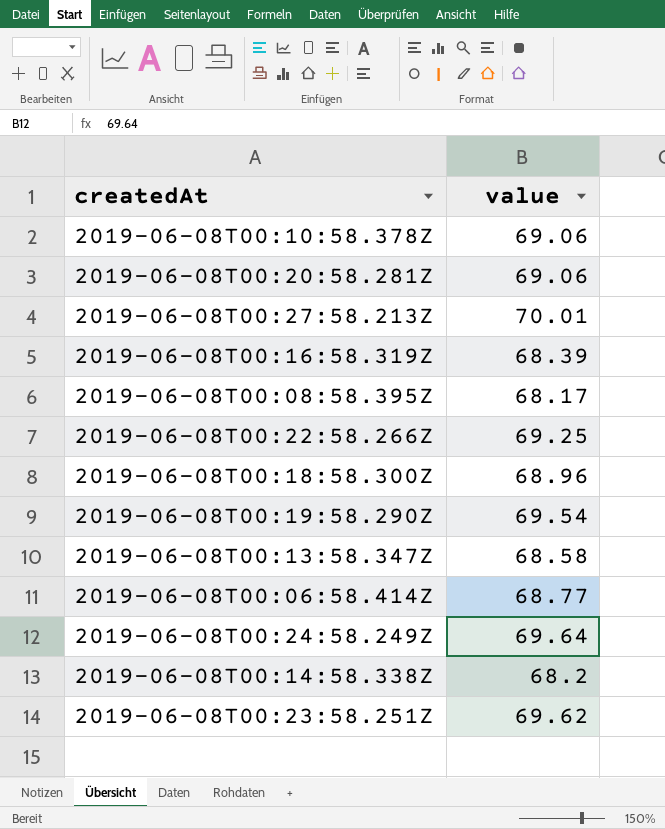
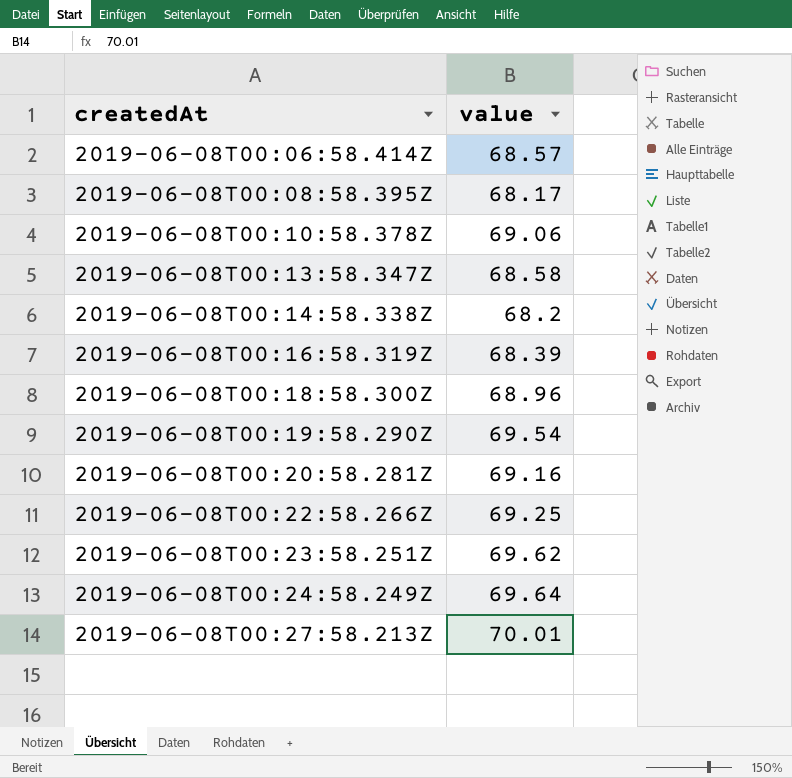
row order: none -> createdAt ascending
2019-06-08T00:06:58.414Z | value: 68.77 -> 68.57
2019-06-08T00:20:58.281Z | value: 69.06 -> 69.16

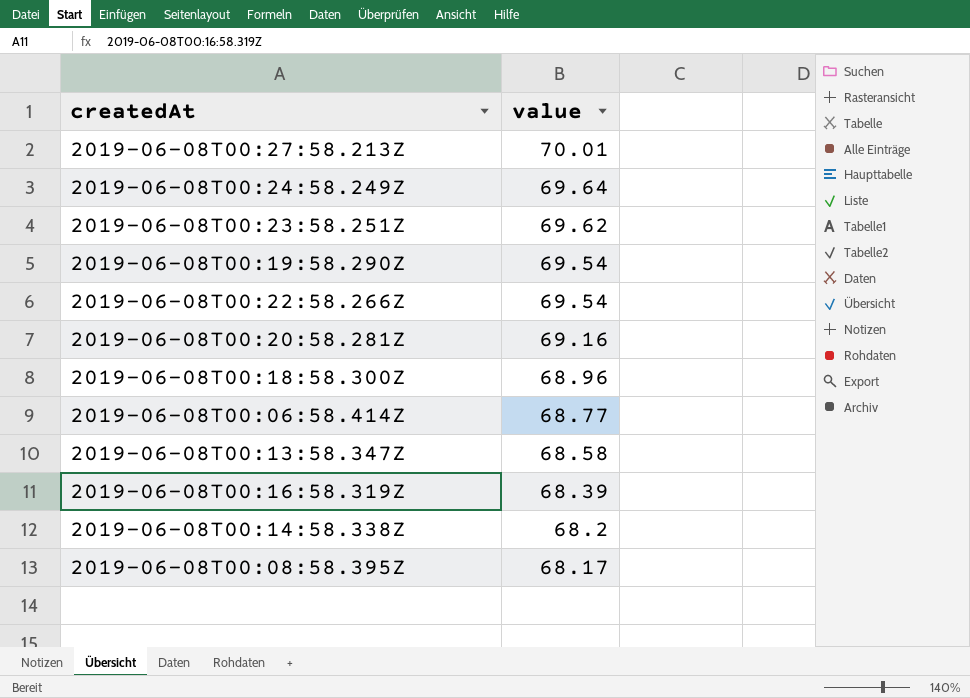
row order: createdAt ascending -> value descending
row 2019-06-08T00:10:58.378Z: 69.06 -> none
2019-06-08T00:22:58.266Z | value: 69.25 -> 69.54
2019-06-08T00:06:58.414Z | value: 68.57 -> 68.77

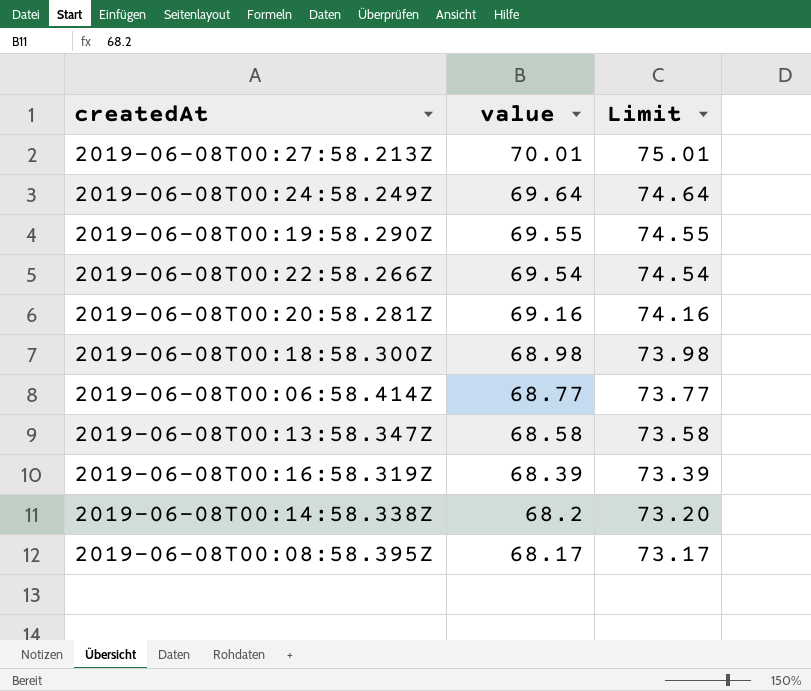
column Limit | formula: none -> [value] + 5
row 2019-06-08T00:23:58.251Z: 69.62 -> none
2019-06-08T00:19:58.290Z | value: 69.54 -> 69.55
2019-06-08T00:18:58.300Z | value: 68.96 -> 68.98

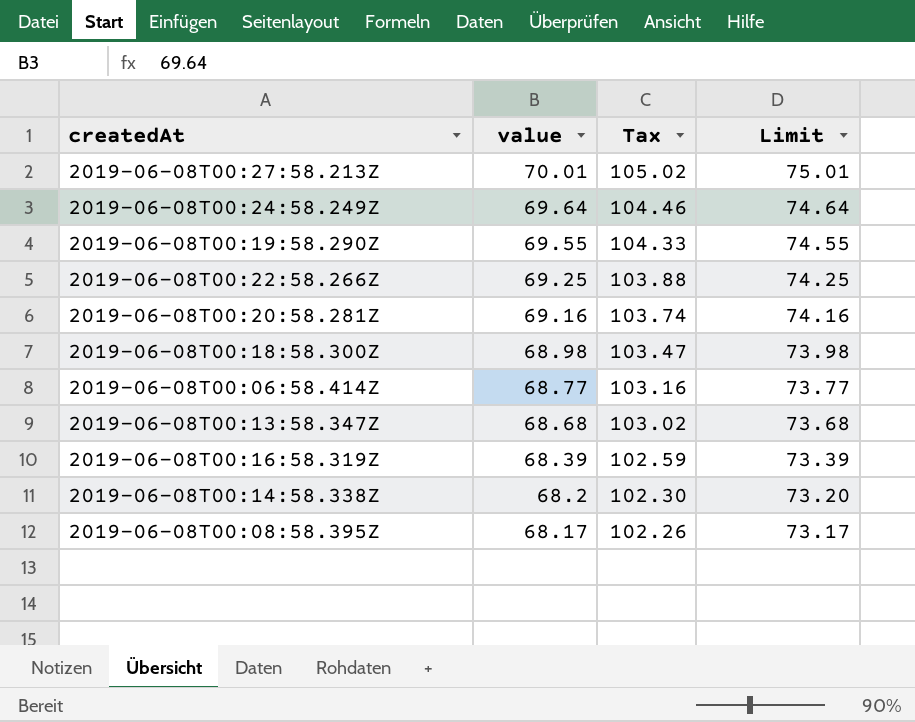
column Tax | formula: none -> [value] * 1.5
2019-06-08T00:22:58.266Z | value: 69.54 -> 69.25
2019-06-08T00:22:58.266Z | Limit: 74.54 -> 74.25
2019-06-08T00:13:58.347Z | value: 68.58 -> 68.68
2019-06-08T00:13:58.347Z | Limit: 73.58 -> 73.68

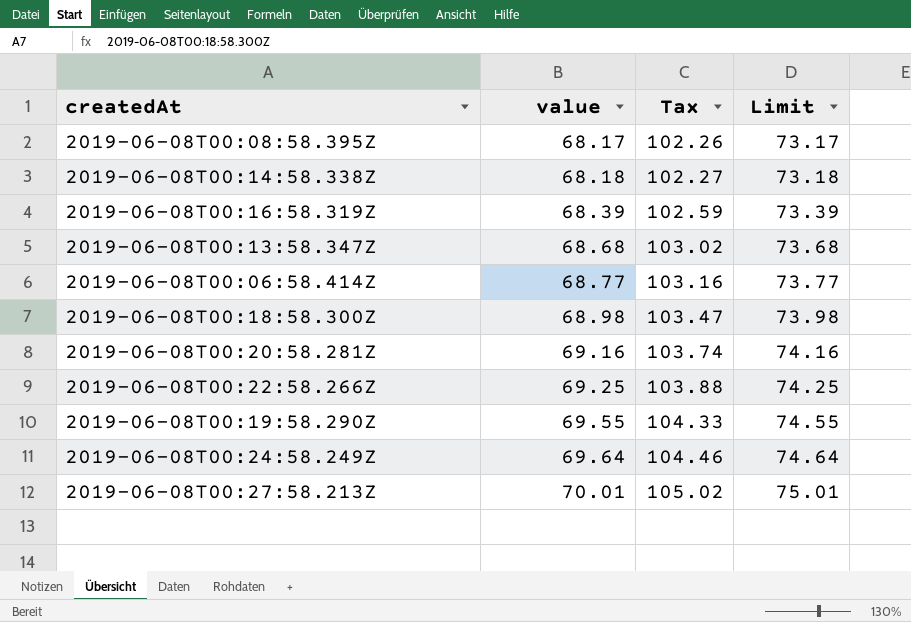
row order: value descending -> value ascending
2019-06-08T00:14:58.338Z | value: 68.2 -> 68.18
2019-06-08T00:14:58.338Z | Tax: 102.30 -> 102.27
2019-06-08T00:14:58.338Z | Limit: 73.20 -> 73.18

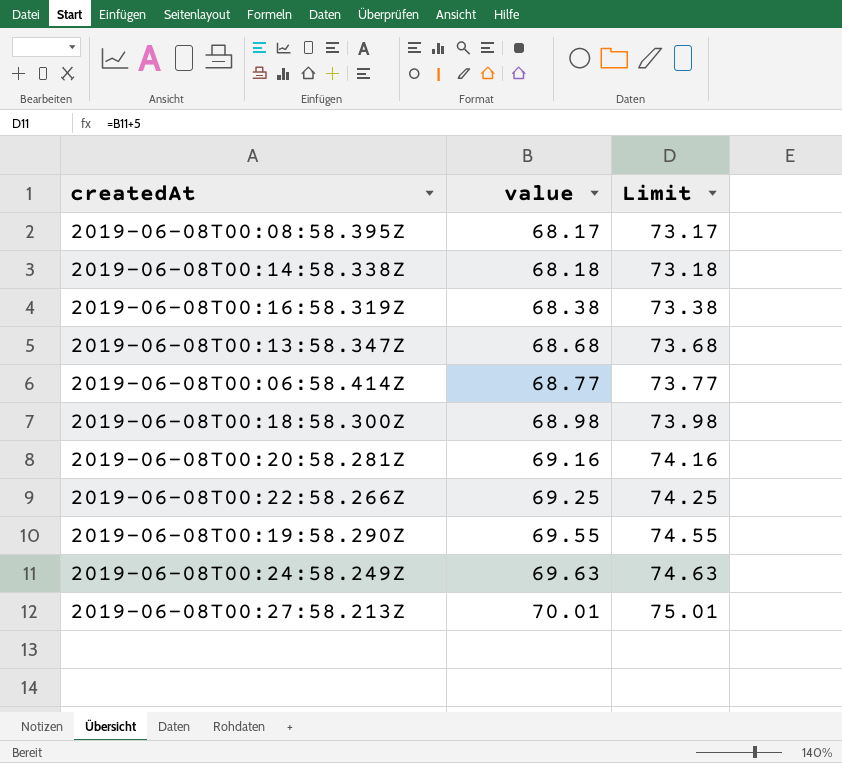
column Tax | formula: [value] * 1.5 -> none
2019-06-08T00:16:58.319Z | value: 68.39 -> 68.38
2019-06-08T00:16:58.319Z | Limit: 73.39 -> 73.38
2019-06-08T00:24:58.249Z | value: 69.64 -> 69.63
2019-06-08T00:24:58.249Z | Limit: 74.64 -> 74.63

